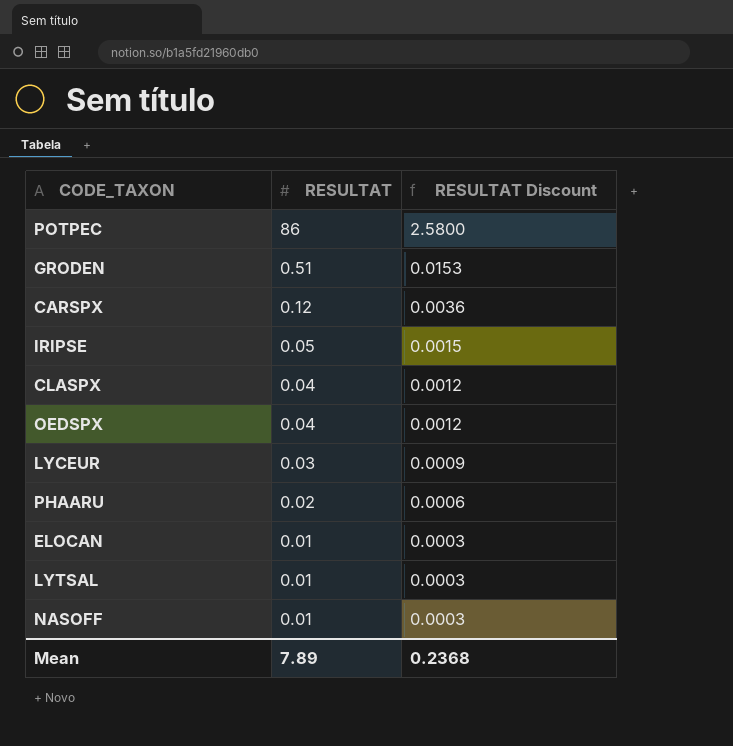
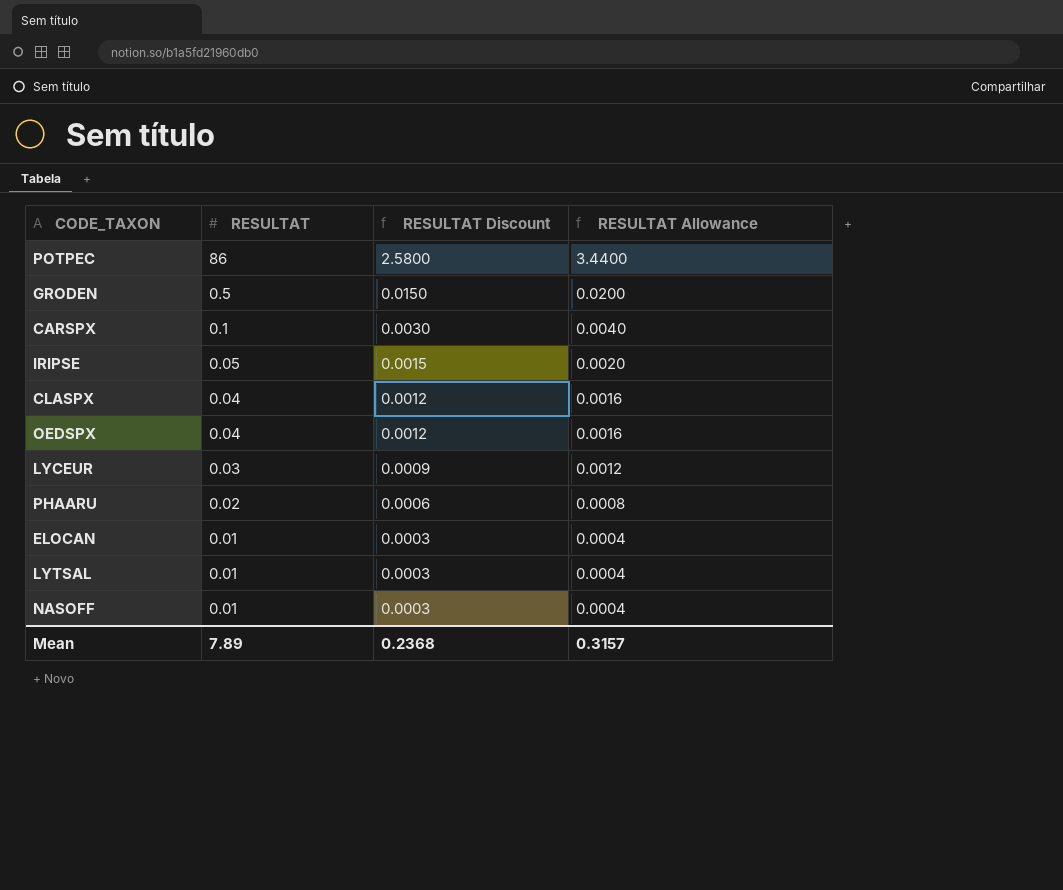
column RESULTAT Allowance | formula: none -> [RESULTAT] * 0.04
GRODEN | RESULTAT: 0.51 -> 0.5
GRODEN | RESULTAT Discount: 0.0153 -> 0.0150
CARSPX | RESULTAT: 0.12 -> 0.1
CARSPX | RESULTAT Discount: 0.0036 -> 0.0030

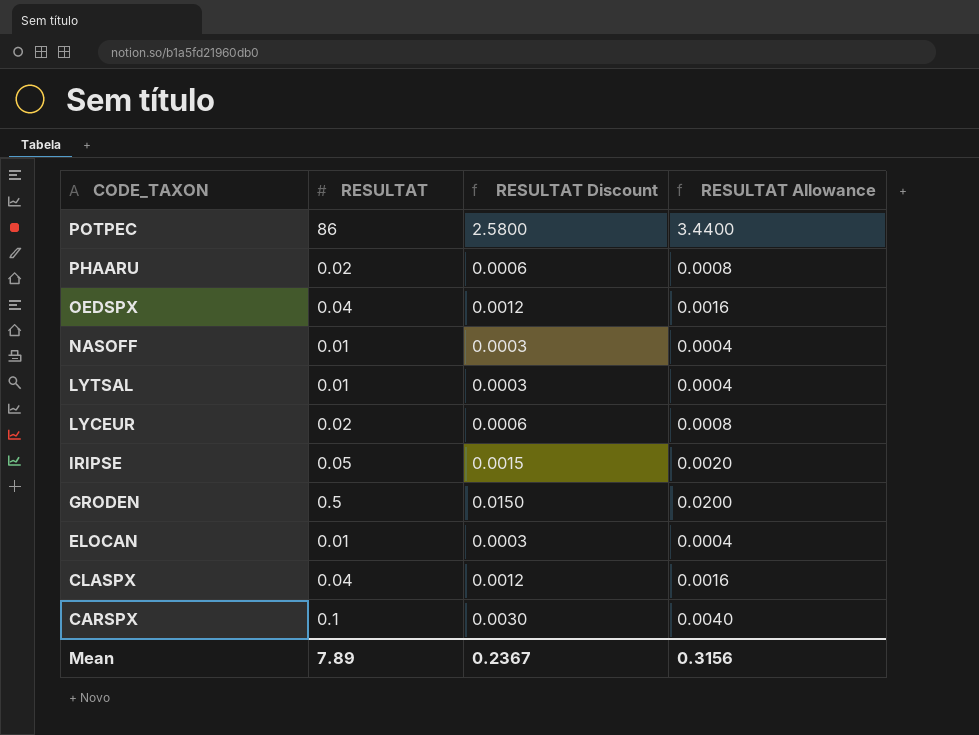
row order: RESULTAT descending -> CODE_TAXON descending
LYCEUR | RESULTAT: 0.03 -> 0.02
LYCEUR | RESULTAT Discount: 0.0009 -> 0.0006
LYCEUR | RESULTAT Allowance: 0.0012 -> 0.0008
Mean | RESULTAT Discount: 0.2368 -> 0.2367
Mean | RESULTAT Allowance: 0.3157 -> 0.3156

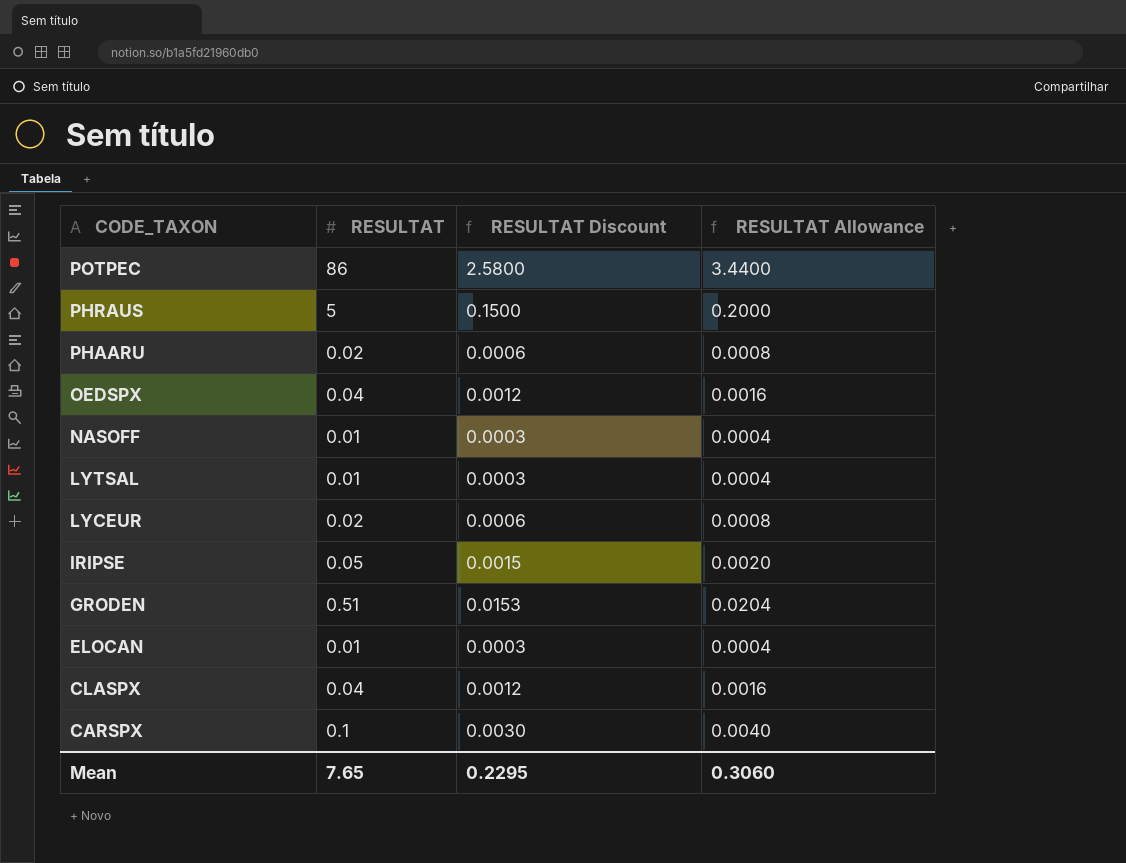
row PHRAUS: none -> 5 | 0.1500 | 0.2000
GRODEN | RESULTAT: 0.5 -> 0.51
GRODEN | RESULTAT Discount: 0.0150 -> 0.0153
GRODEN | RESULTAT Allowance: 0.0200 -> 0.0204
Mean | RESULTAT: 7.89 -> 7.65
Mean | RESULTAT Discount: 0.2367 -> 0.2295
Mean | RESULTAT Allowance: 0.3156 -> 0.3060

